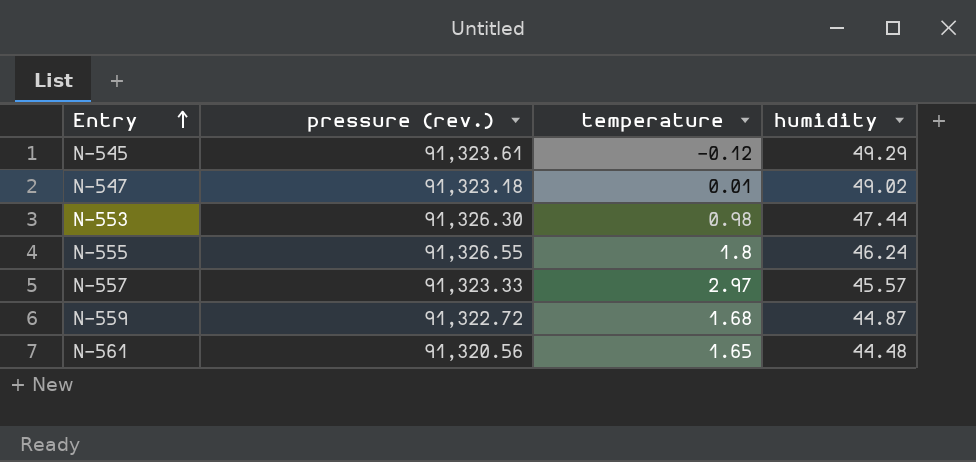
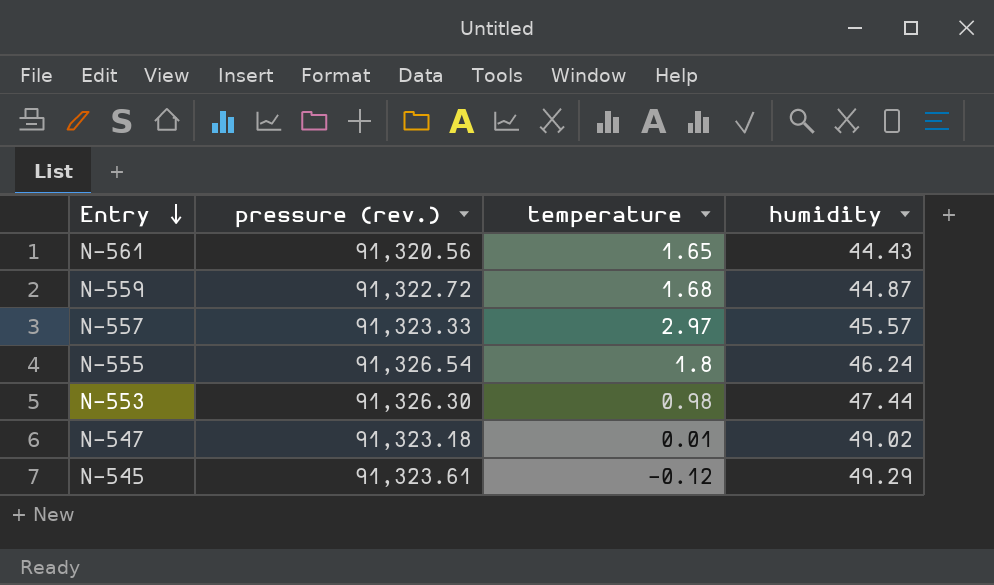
row order: Entry ascending -> Entry descending
N-561 | humidity: 44.48 -> 44.43
N-555 | pressure (rev.): 91,326.55 -> 91,326.54

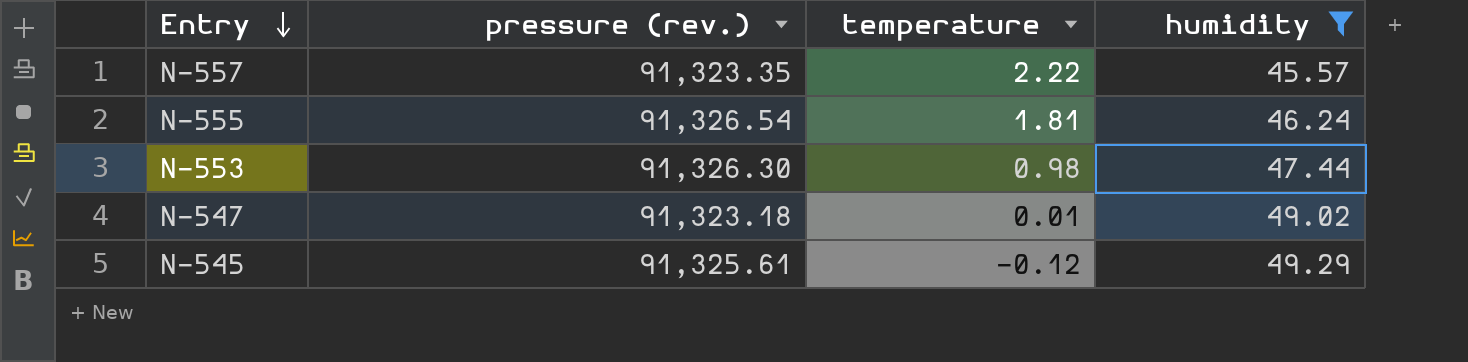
filter: none -> humidity >= 45.57
N-557 | pressure (rev.): 91,323.33 -> 91,323.35
N-557 | temperature: 2.97 -> 2.22
N-555 | temperature: 1.8 -> 1.81
N-545 | pressure (rev.): 91,323.61 -> 91,325.61

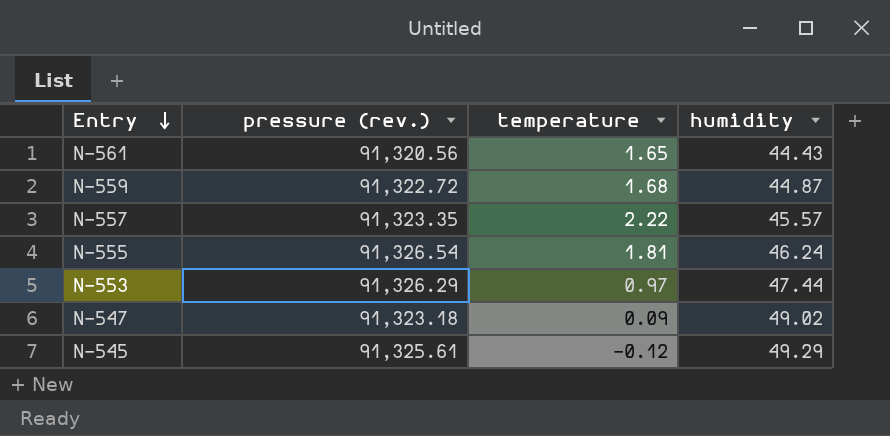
filter: humidity >= 45.57 -> none
N-553 | pressure (rev.): 91,326.30 -> 91,326.29
N-553 | temperature: 0.98 -> 0.97
N-547 | temperature: 0.01 -> 0.09

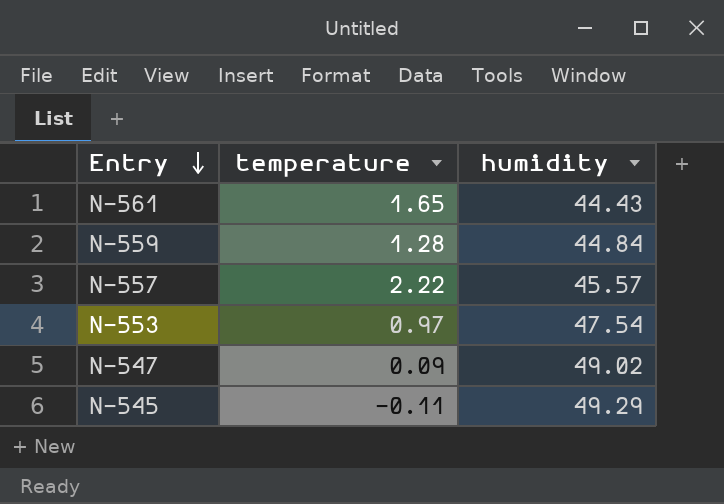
column pressure (rev.) | position: 2 -> none
row N-555: 91,326.54 | 1.81 | 46.24 -> none
N-559 | temperature: 1.68 -> 1.28
N-559 | humidity: 44.87 -> 44.84
N-553 | humidity: 47.44 -> 47.54
N-545 | temperature: -0.12 -> -0.11

